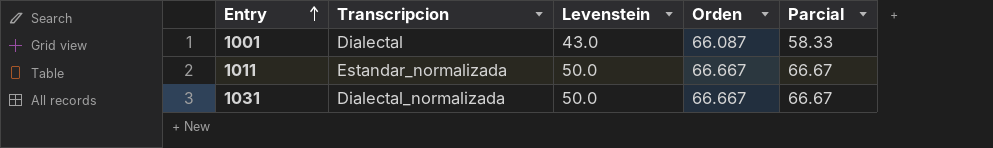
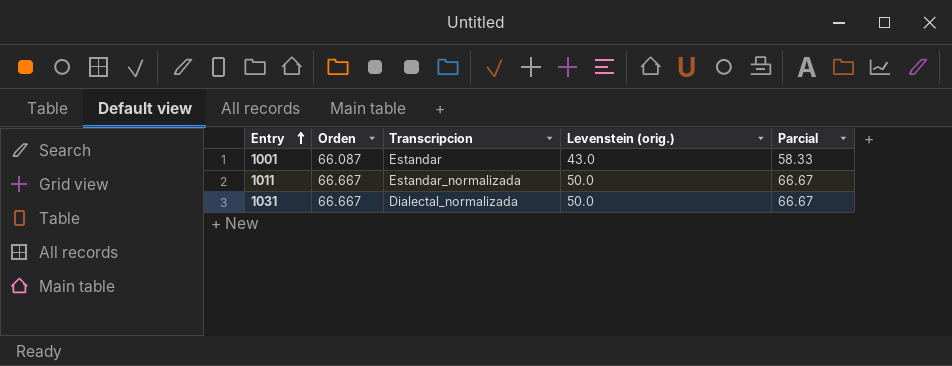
column Orden | position: 4 -> 2
column name: Levenstein -> Levenstein (orig.)
1001 | Transcripcion: Dialectal -> Estandar

